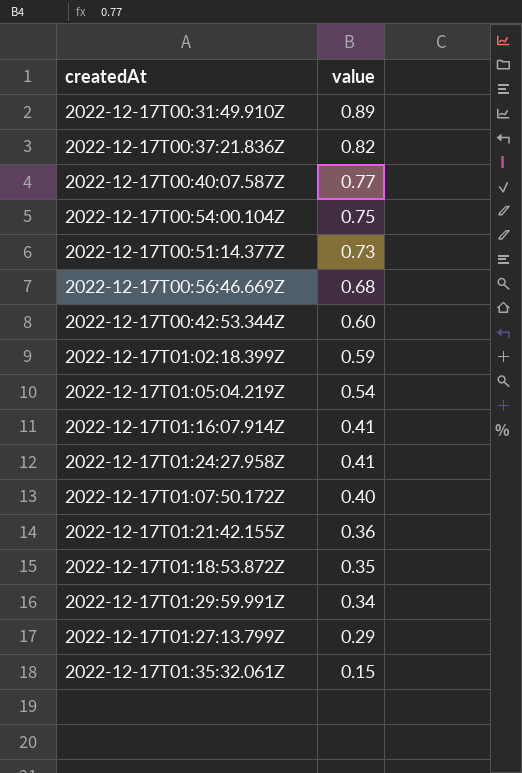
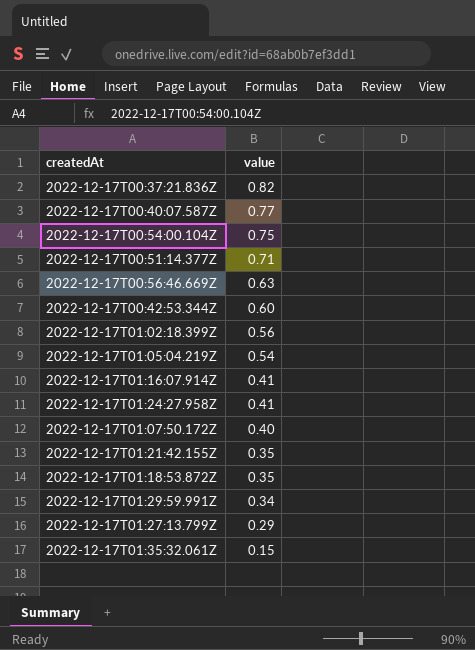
row 2022-12-17T00:31:49.910Z: 0.89 -> none
2022-12-17T00:51:14.377Z | value: 0.73 -> 0.71
2022-12-17T00:56:46.669Z | value: 0.68 -> 0.63
2022-12-17T01:02:18.399Z | value: 0.59 -> 0.56
2022-12-17T01:21:42.155Z | value: 0.36 -> 0.35

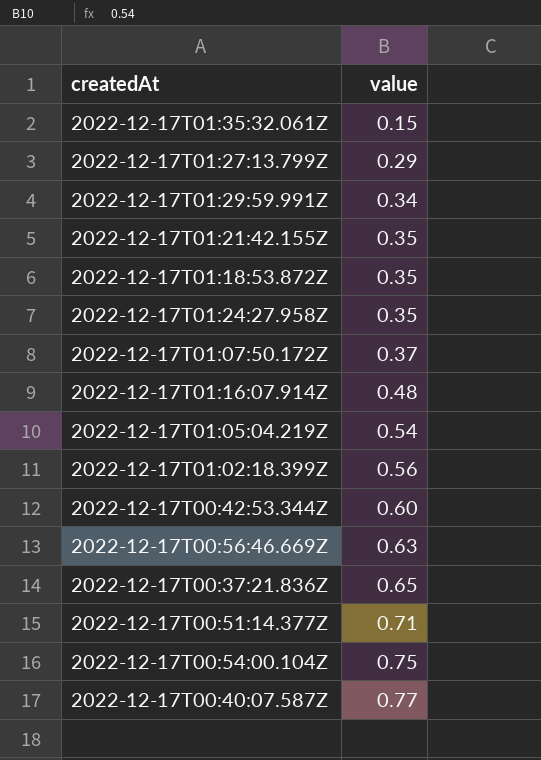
row order: value descending -> value ascending
2022-12-17T01:24:27.958Z | value: 0.41 -> 0.35
2022-12-17T01:07:50.172Z | value: 0.40 -> 0.37
2022-12-17T01:16:07.914Z | value: 0.41 -> 0.48
2022-12-17T00:37:21.836Z | value: 0.82 -> 0.65

